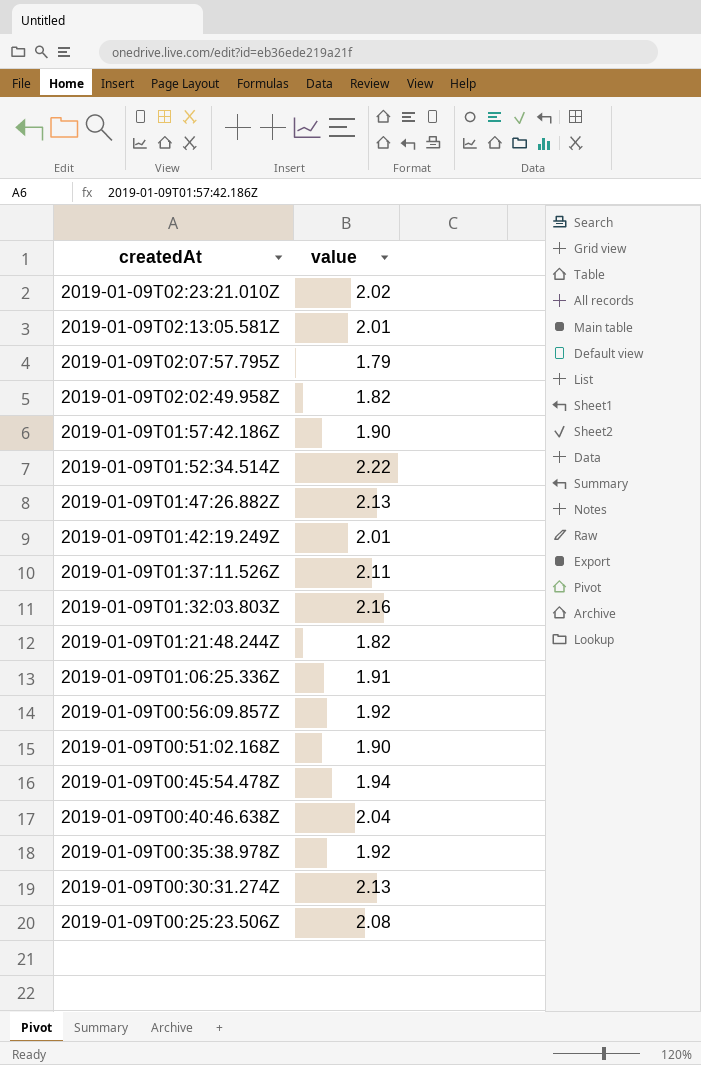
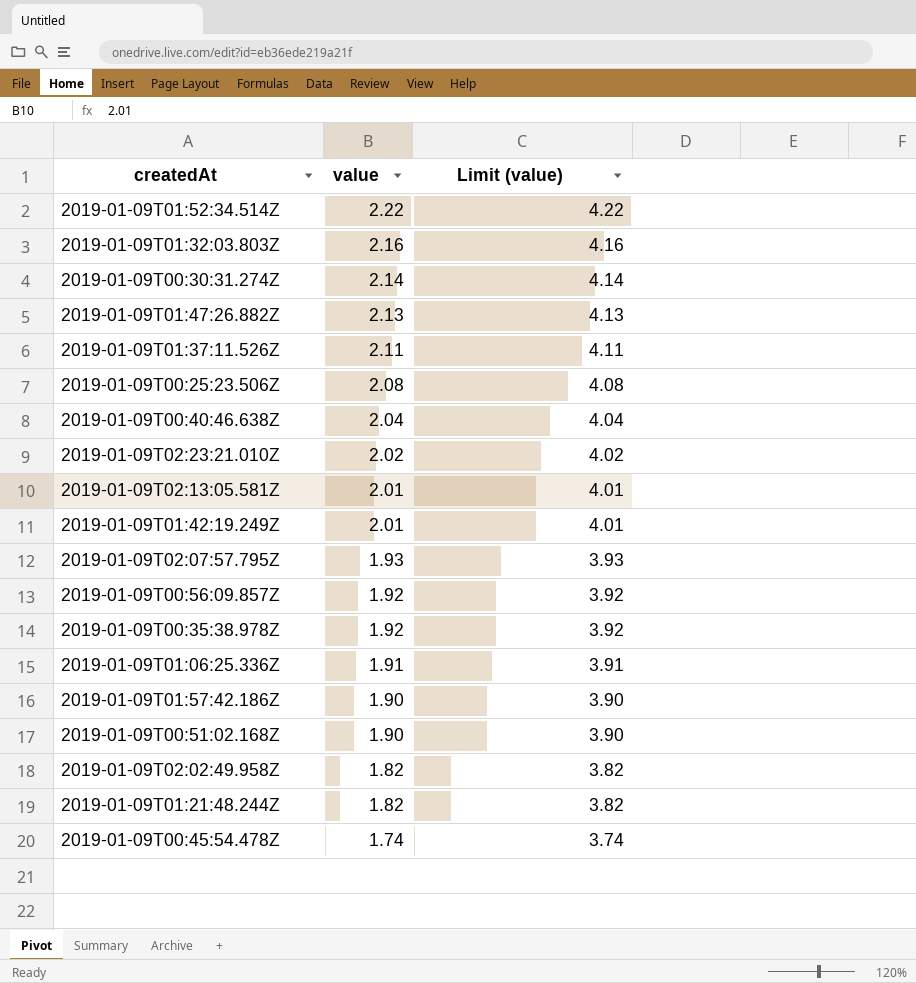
row order: createdAt descending -> value descending
column Limit (value) | formula: none -> [value] + 2
2019-01-09T00:30:31.274Z | value: 2.13 -> 2.14
2019-01-09T02:07:57.795Z | value: 1.79 -> 1.93
2019-01-09T00:45:54.478Z | value: 1.94 -> 1.74

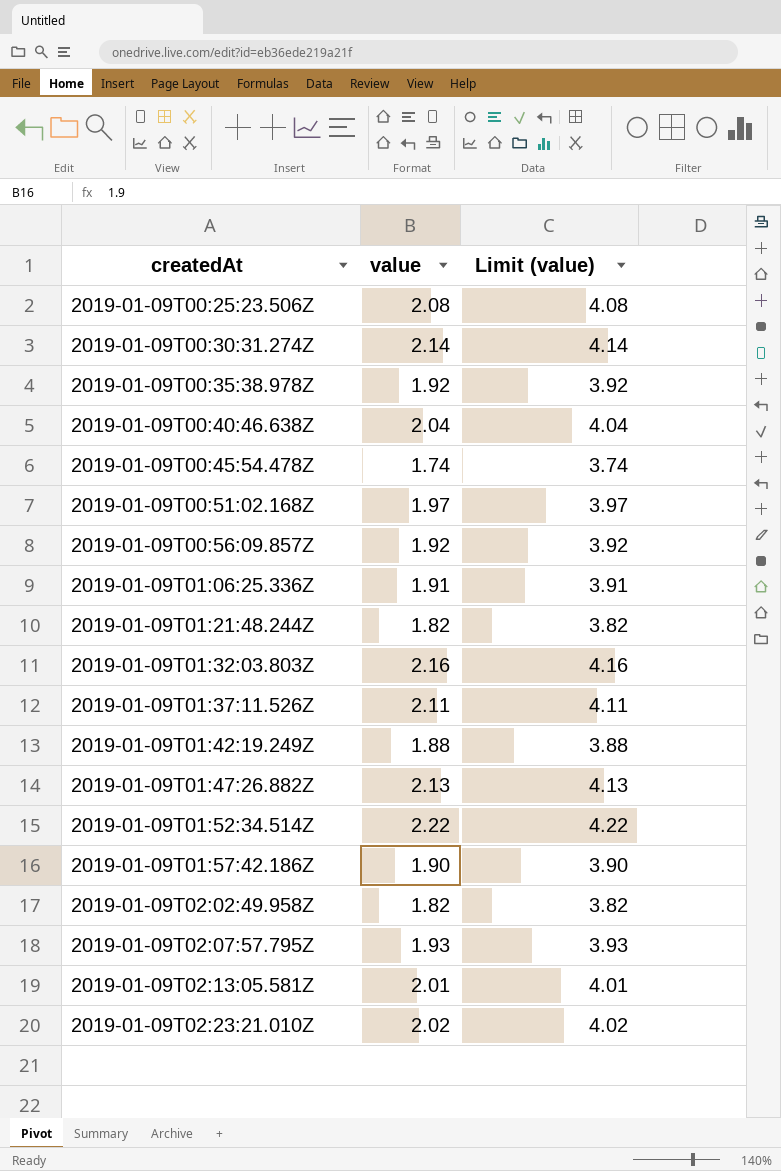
row order: value descending -> createdAt ascending
2019-01-09T00:51:02.168Z | value: 1.90 -> 1.97
2019-01-09T00:51:02.168Z | Limit (value): 3.90 -> 3.97
2019-01-09T01:42:19.249Z | value: 2.01 -> 1.88
2019-01-09T01:42:19.249Z | Limit (value): 4.01 -> 3.88

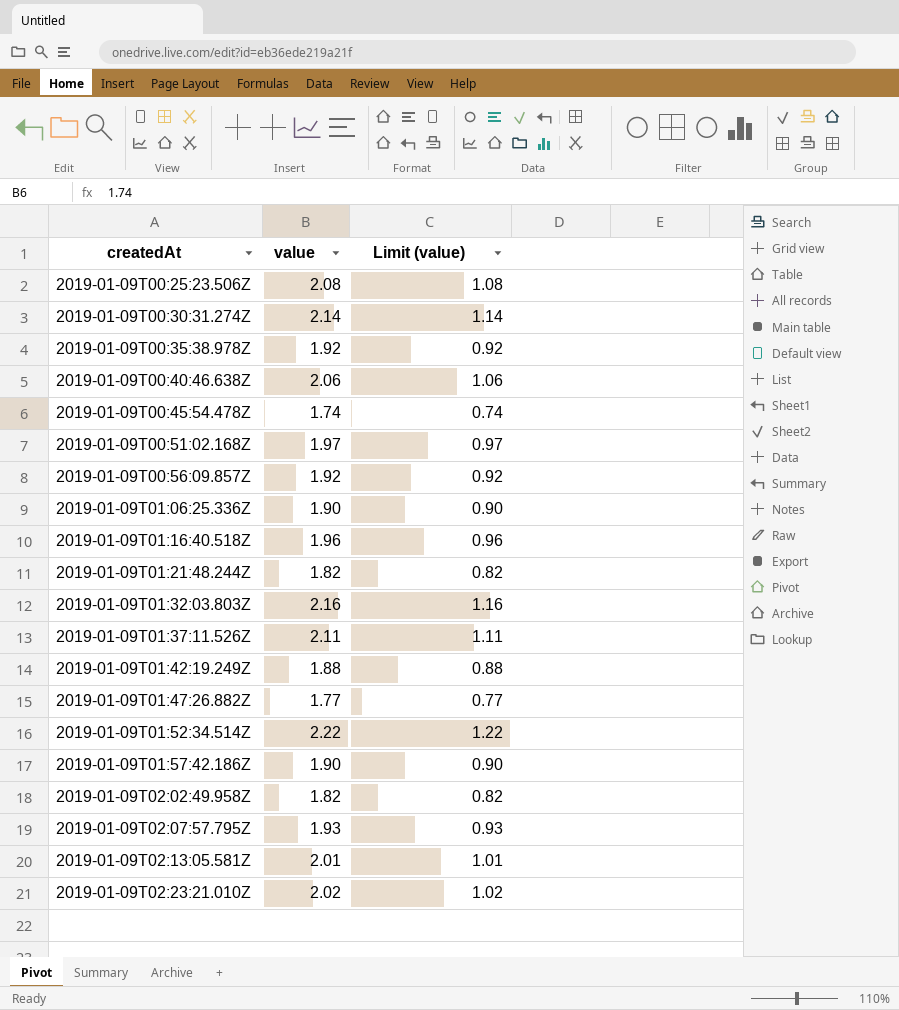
column Limit (value) | formula: [value] + 2 -> [value] - 1
2019-01-09T00:40:46.638Z | value: 2.04 -> 2.06
2019-01-09T01:06:25.336Z | value: 1.91 -> 1.90
row 2019-01-09T01:16:40.518Z: none -> 1.96 | 0.96
2019-01-09T01:47:26.882Z | value: 2.13 -> 1.77

